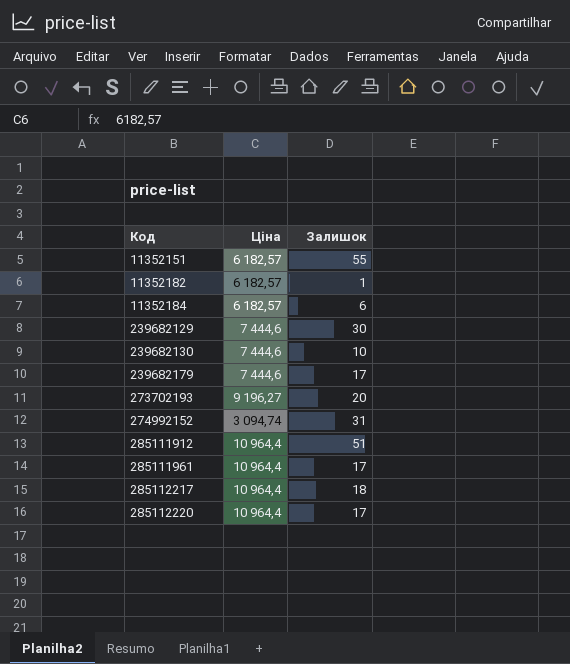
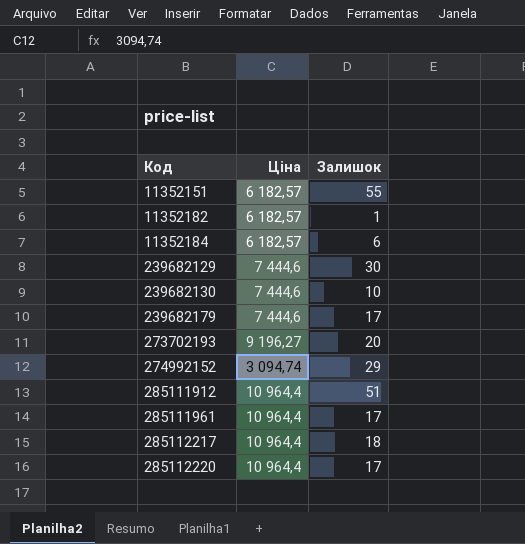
274992152 | Залишок: 31 -> 29

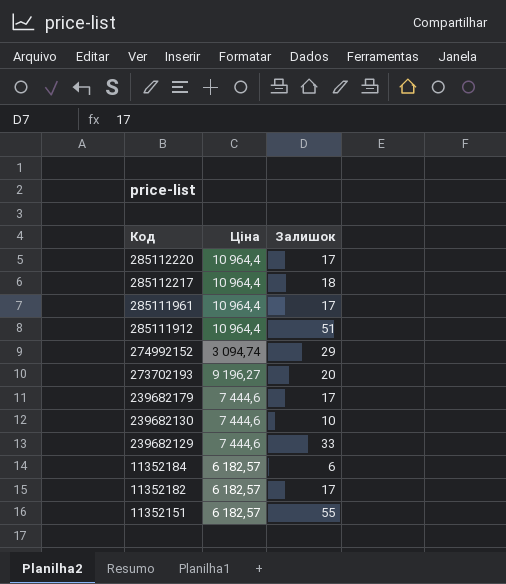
row order: Код ascending -> Код descending
239682129 | Залишок: 30 -> 33
11352182 | Залишок: 1 -> 17

